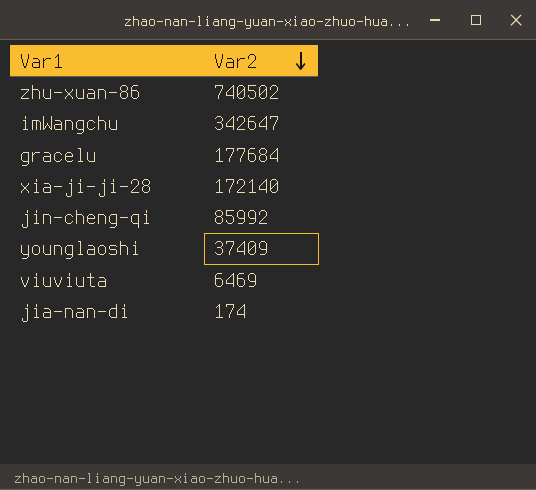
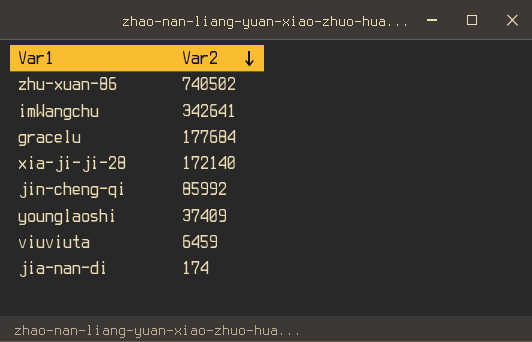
imWangchu | Var2: 342647 -> 342641
viuviuta | Var2: 6469 -> 6459

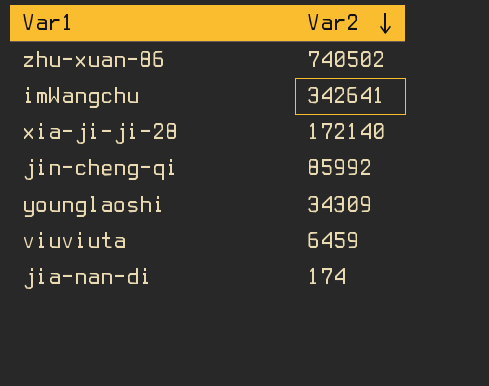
row gracelu: 177684 -> none
younglaoshi | Var2: 37409 -> 34309

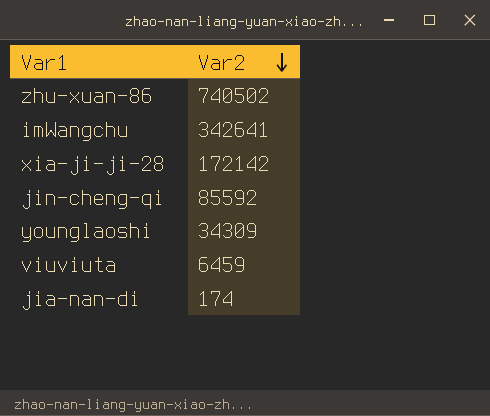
xia-ji-ji-28 | Var2: 172140 -> 172142
jin-cheng-qi | Var2: 85992 -> 85592

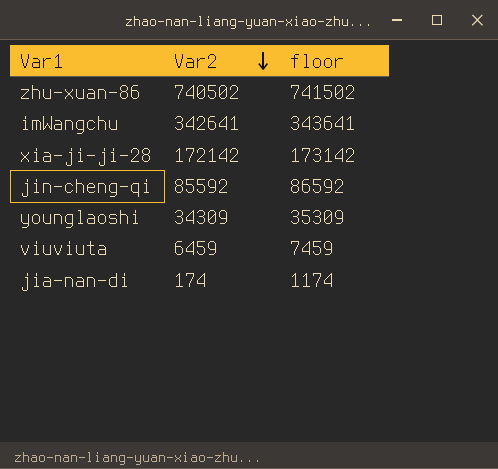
column floor | formula: none -> [Var2] + 1000

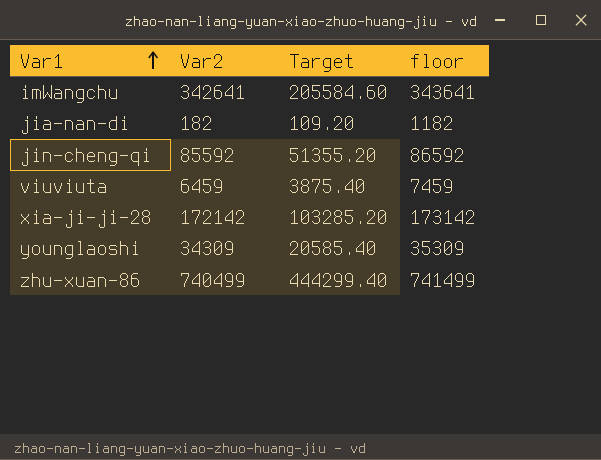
row order: Var2 descending -> Var1 ascending
column Target | formula: none -> [Var2] * 0.6
jia-nan-di | Var2: 174 -> 182
jia-nan-di | floor: 1174 -> 1182
zhu-xuan-86 | Var2: 740502 -> 740499
zhu-xuan-86 | floor: 741502 -> 741499

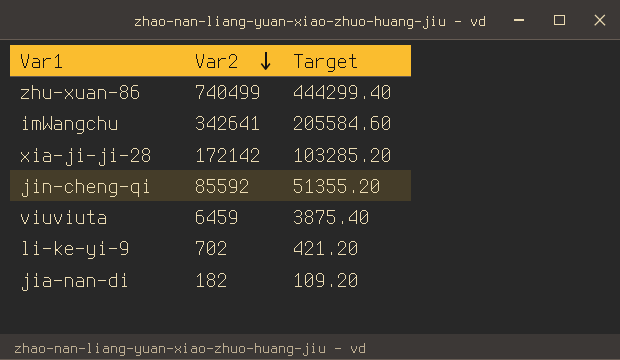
row order: Var1 ascending -> Var2 descending
column floor | formula: [Var2] + 1000 -> none
row younglaoshi: 34309 | 20585.40 | 35309 -> none
row li-ke-yi-9: none -> 702 | 421.20

